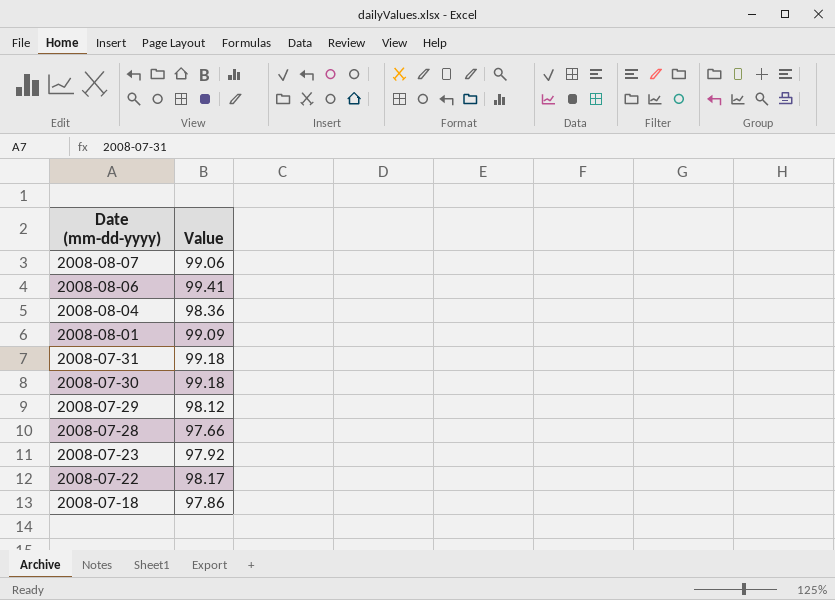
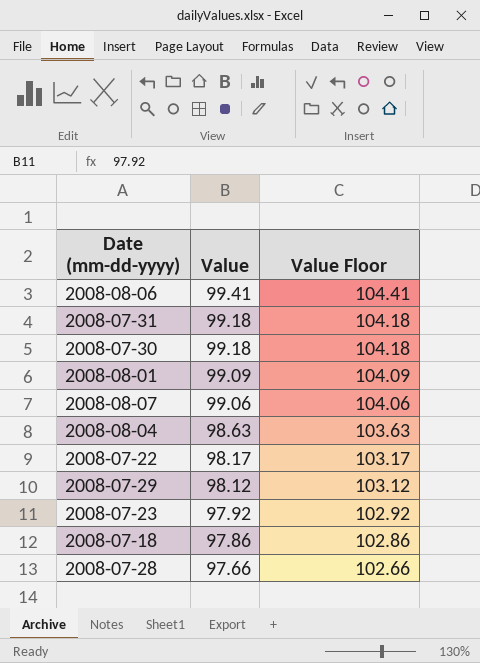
row order: Date (mm-dd-yyyy) descending -> Value descending
column Value Floor | formula: none -> [Value] + 5
2008-08-04 | Value: 98.36 -> 98.63

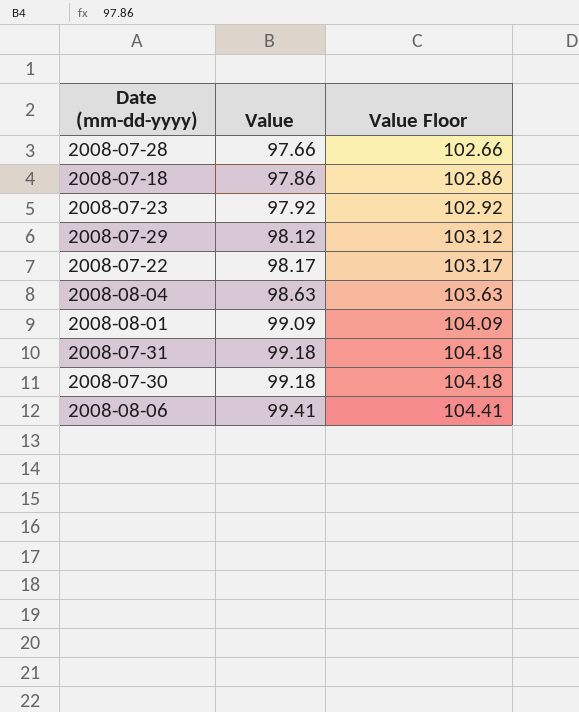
row order: Value descending -> Value ascending
row 2008-08-07: 99.06 | 104.06 -> none

